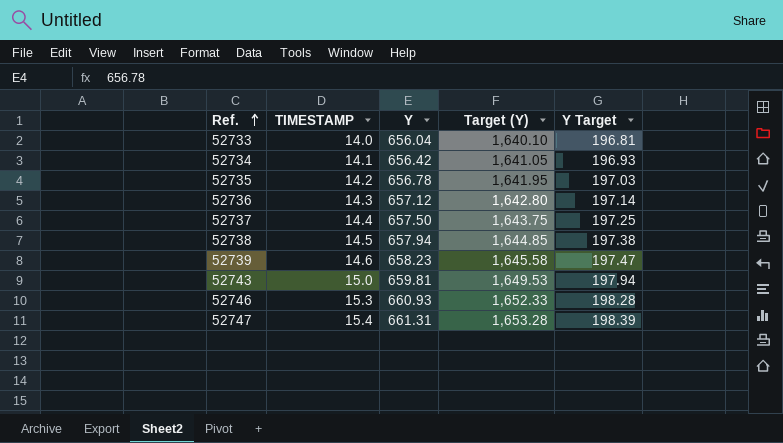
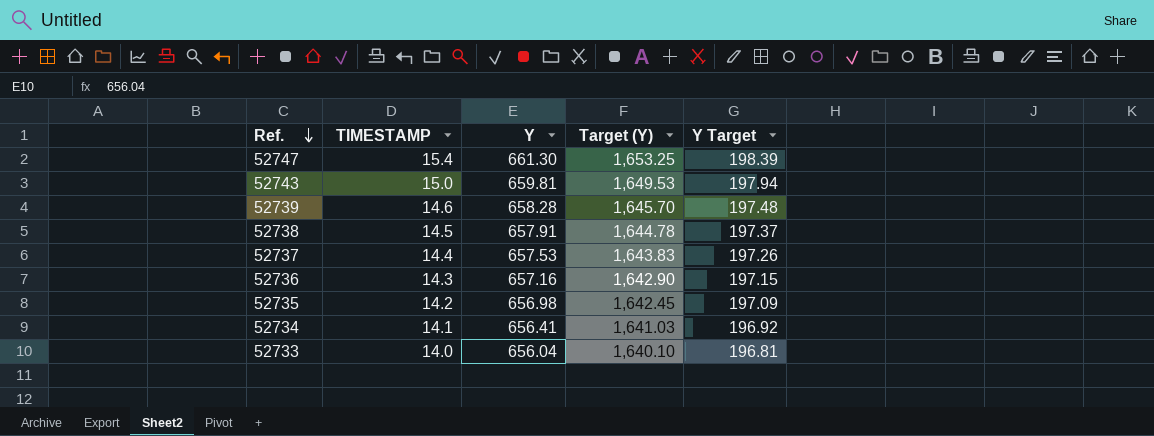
row order: Ref. ascending -> Ref. descending
row 52746: 15.3 | 660.93 | 1,652.33 | 198.28 -> none
52747 | Y: 661.31 -> 661.30
52747 | Target (Y): 1,653.28 -> 1,653.25
52739 | Y: 658.23 -> 658.28
52739 | Target (Y): 1,645.58 -> 1,645.70
52739 | Y Target: 197.47 -> 197.48
52738 | Y: 657.94 -> 657.91
52738 | Target (Y): 1,644.85 -> 1,644.78
52738 | Y Target: 197.38 -> 197.37
52737 | Y: 657.50 -> 657.53
52737 | Target (Y): 1,643.75 -> 1,643.83
52737 | Y Target: 197.25 -> 197.26
52736 | Y: 657.12 -> 657.16
52736 | Target (Y): 1,642.80 -> 1,642.90
52736 | Y Target: 197.14 -> 197.15
52735 | Y: 656.78 -> 656.98
52735 | Target (Y): 1,641.95 -> 1,642.45
52735 | Y Target: 197.03 -> 197.09
52734 | Y: 656.42 -> 656.41
52734 | Target (Y): 1,641.05 -> 1,641.03
52734 | Y Target: 196.93 -> 196.92

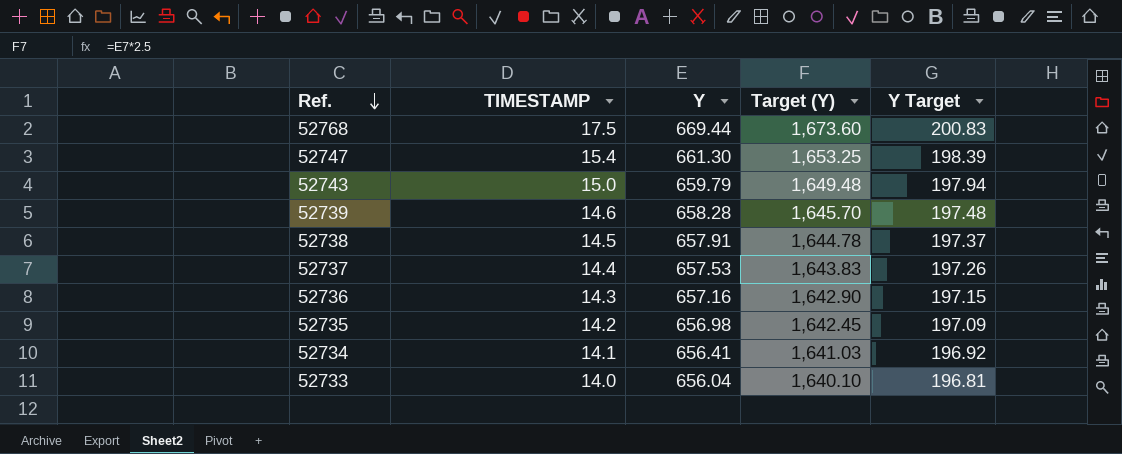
row 52768: none -> 17.5 | 669.44 | 1,673.60 | 200.83
52743 | Y: 659.81 -> 659.79
52743 | Target (Y): 1,649.53 -> 1,649.48

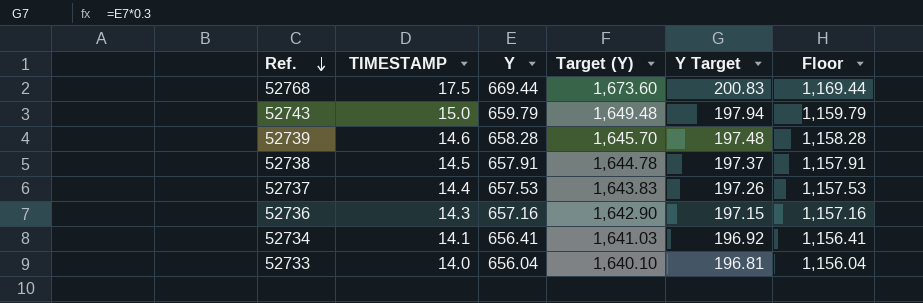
column Floor | formula: none -> [Y] + 500
row 52747: 15.4 | 661.30 | 1,653.25 | 198.39 -> none
row 52735: 14.2 | 656.98 | 1,642.45 | 197.09 -> none

